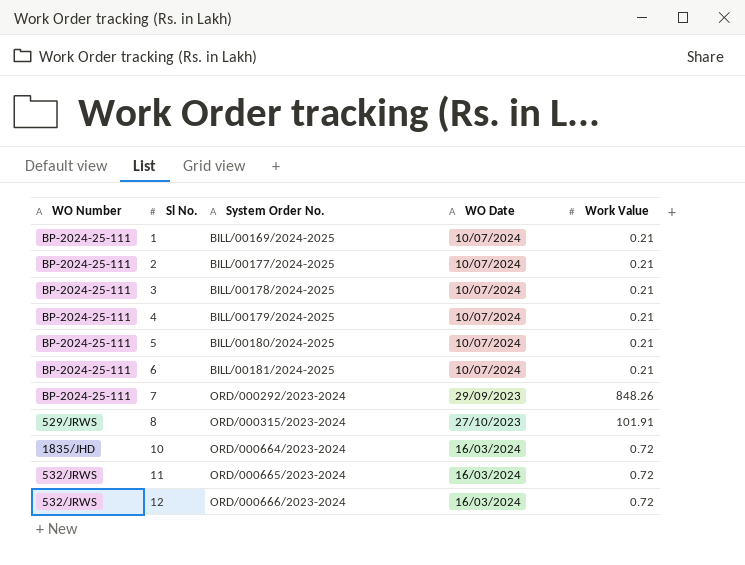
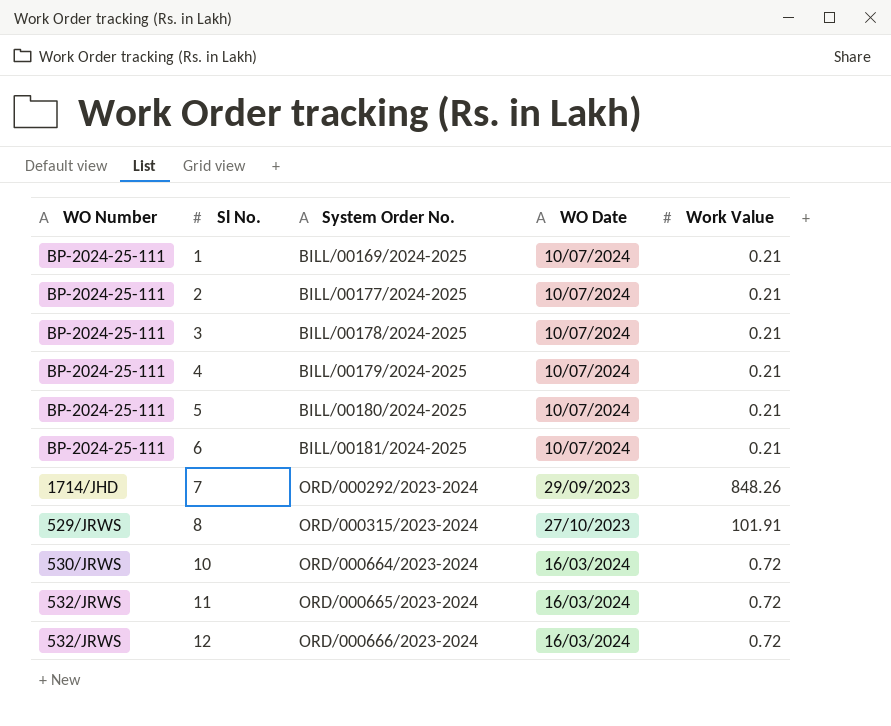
7 | WO Number: BP-2024-25-111 -> 1714/JHD
10 | WO Number: 1835/JHD -> 530/JRWS

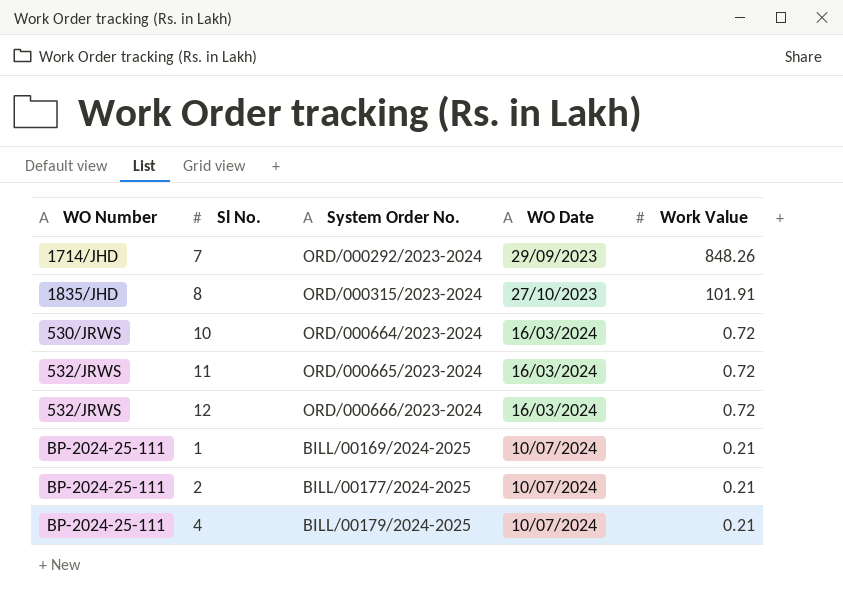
row order: Sl No. ascending -> WO Date ascending
row 3: BP-2024-25-111 | BILL/00178/2024-2025 | 10/07/2024 | 0.21 -> none
row 5: BP-2024-25-111 | BILL/00180/2024-2025 | 10/07/2024 | 0.21 -> none
row 6: BP-2024-25-111 | BILL/00181/2024-2025 | 10/07/2024 | 0.21 -> none
8 | WO Number: 529/JRWS -> 1835/JHD

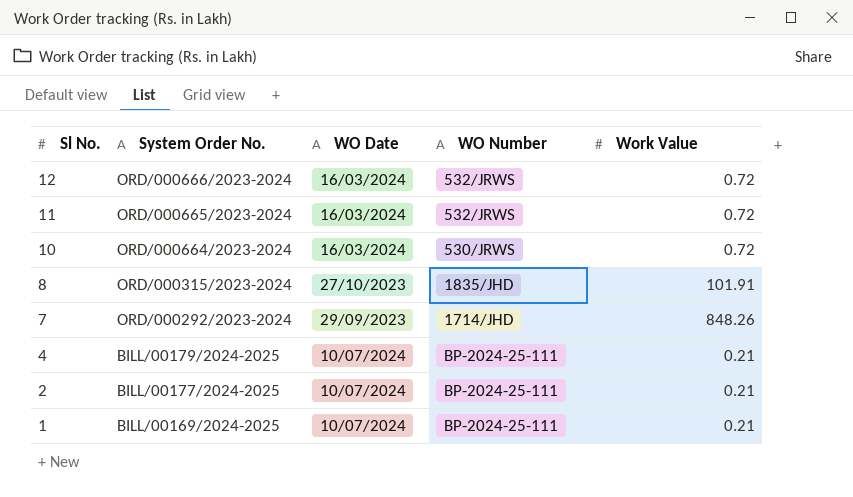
row order: WO Date ascending -> Sl No. descending
column WO Number | position: 1 -> 4

